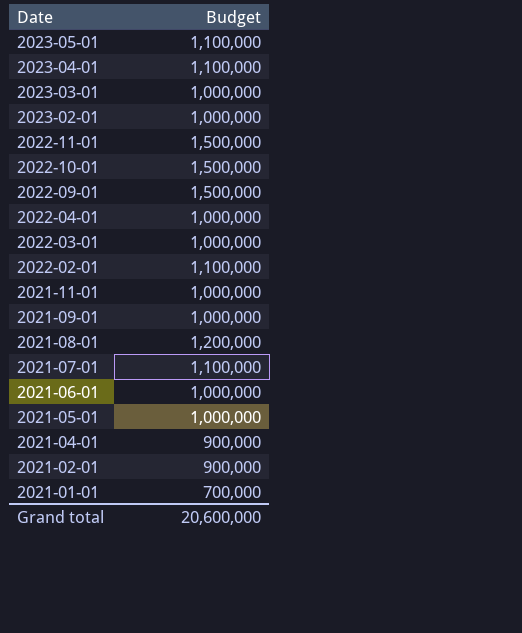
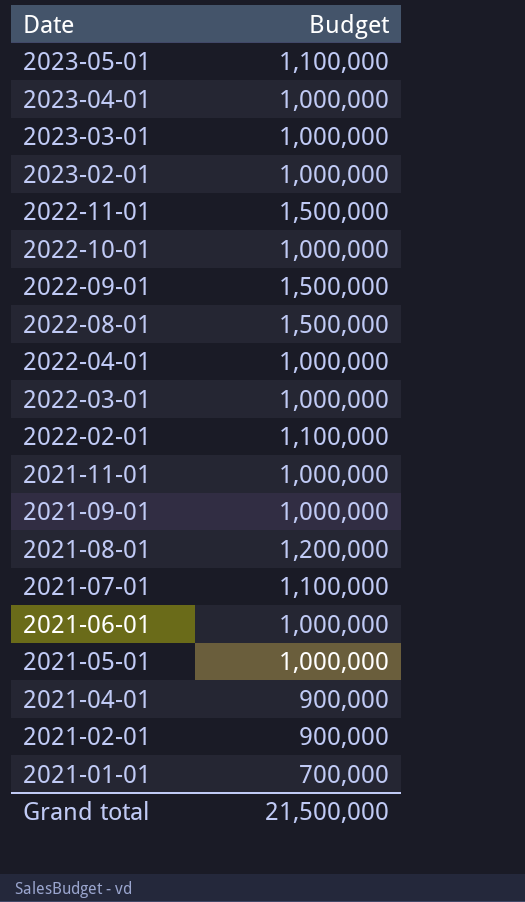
2023-04-01 | Budget: 1,100,000 -> 1,000,000
2022-10-01 | Budget: 1,500,000 -> 1,000,000
row 2022-08-01: none -> 1,500,000
Grand total | Budget: 20,600,000 -> 21,500,000

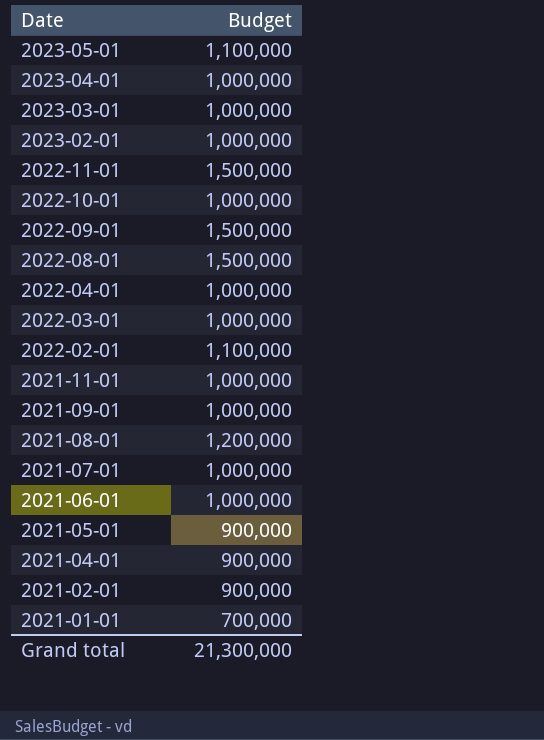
2021-07-01 | Budget: 1,100,000 -> 1,000,000
2021-05-01 | Budget: 1,000,000 -> 900,000
Grand total | Budget: 21,500,000 -> 21,300,000

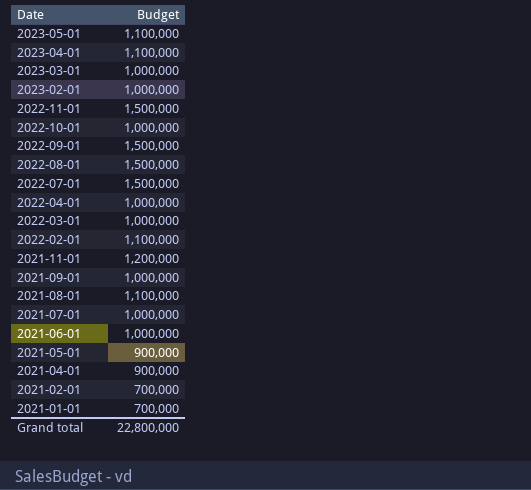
2023-04-01 | Budget: 1,000,000 -> 1,100,000
row 2022-07-01: none -> 1,500,000
2021-11-01 | Budget: 1,000,000 -> 1,200,000
2021-08-01 | Budget: 1,200,000 -> 1,100,000
2021-02-01 | Budget: 900,000 -> 700,000
Grand total | Budget: 21,300,000 -> 22,800,000

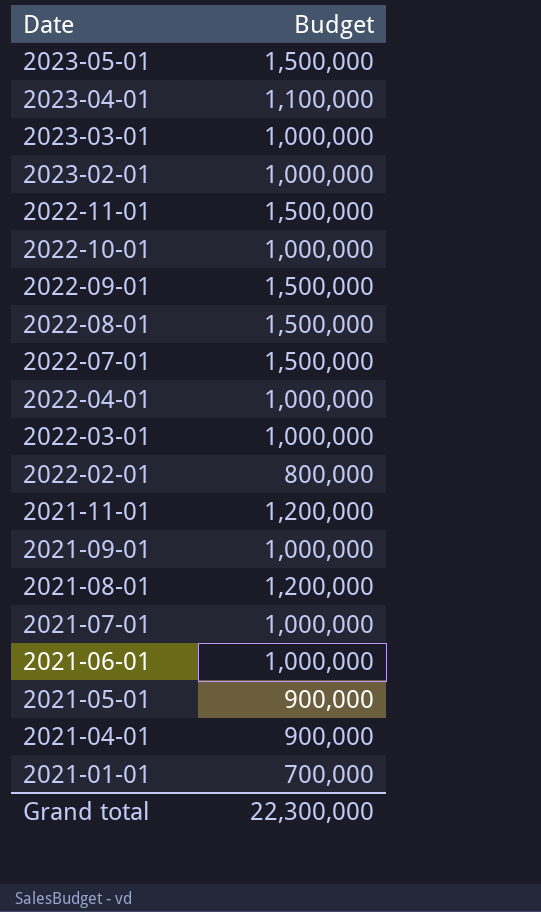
row 2021-02-01: 700,000 -> none
2023-05-01 | Budget: 1,100,000 -> 1,500,000
2022-02-01 | Budget: 1,100,000 -> 800,000
2021-08-01 | Budget: 1,100,000 -> 1,200,000
Grand total | Budget: 22,800,000 -> 22,300,000

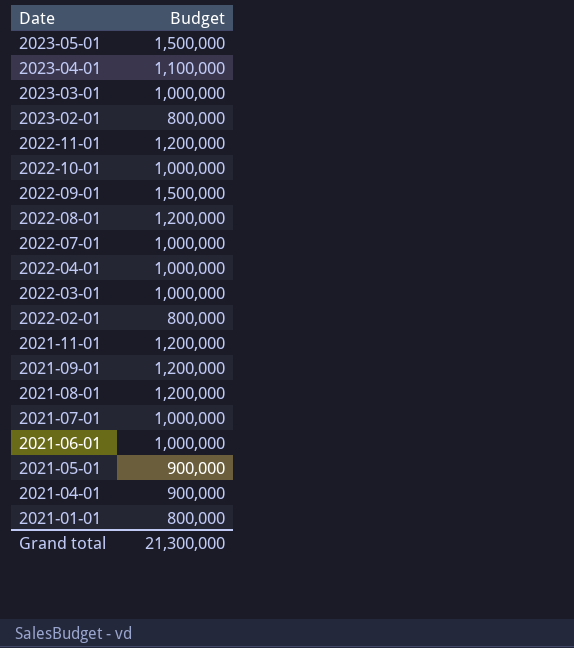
2023-02-01 | Budget: 1,000,000 -> 800,000
2022-11-01 | Budget: 1,500,000 -> 1,200,000
2022-08-01 | Budget: 1,500,000 -> 1,200,000
2022-07-01 | Budget: 1,500,000 -> 1,000,000
2021-09-01 | Budget: 1,000,000 -> 1,200,000
2021-01-01 | Budget: 700,000 -> 800,000
Grand total | Budget: 22,300,000 -> 21,300,000

